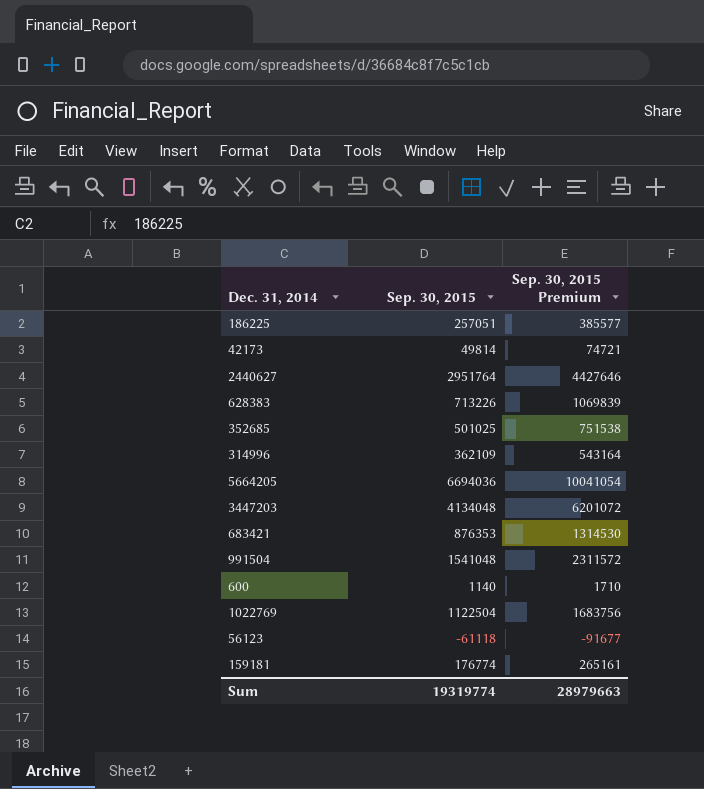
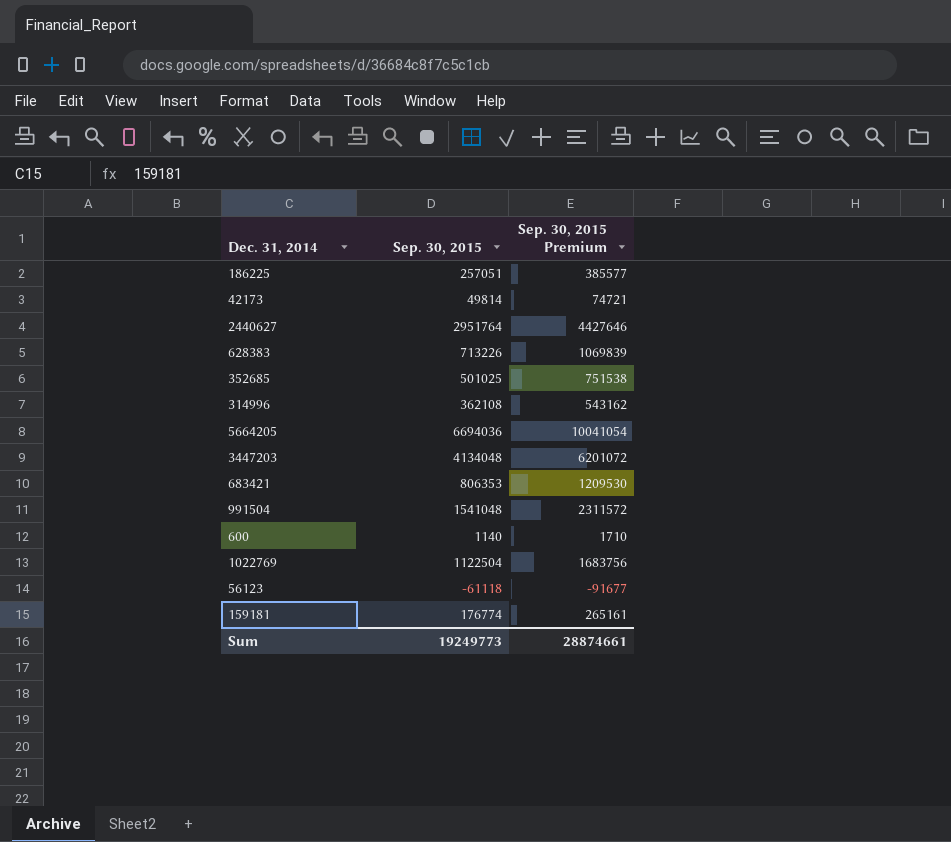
314996 | Sep. 30, 2015: 362109 -> 362108
314996 | Sep. 30, 2015 Premium: 543164 -> 543162
683421 | Sep. 30, 2015: 876353 -> 806353
683421 | Sep. 30, 2015 Premium: 1314530 -> 1209530
Sum | Sep. 30, 2015: 19319774 -> 19249773
Sum | Sep. 30, 2015 Premium: 28979663 -> 28874661

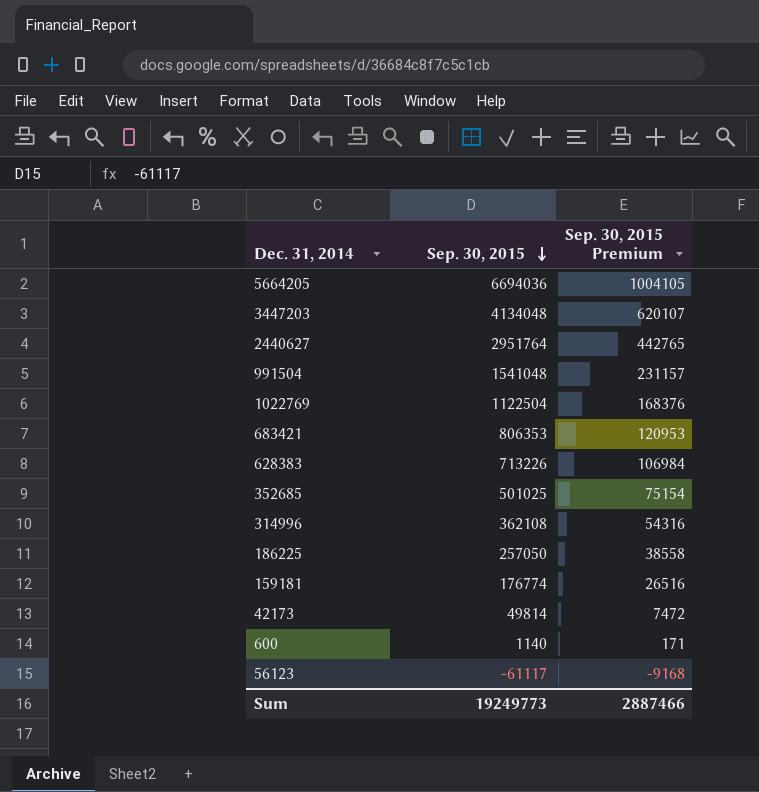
row order: none -> Sep. 30, 2015 descending
column Sep. 30, 2015 Premium | formula: [Sep. 30, 2015] * 1.5 -> [Sep. 30, 2015] * 0.15
186225 | Sep. 30, 2015: 257051 -> 257050
56123 | Sep. 30, 2015: -61118 -> -61117
Sum | Sep. 30, 2015 Premium: 28874661 -> 2887466

